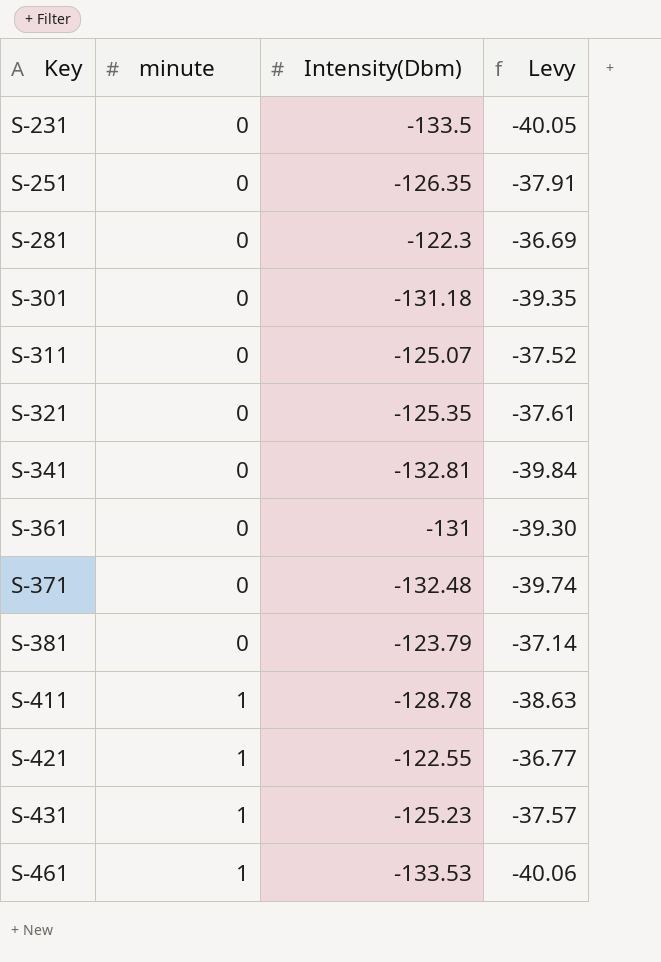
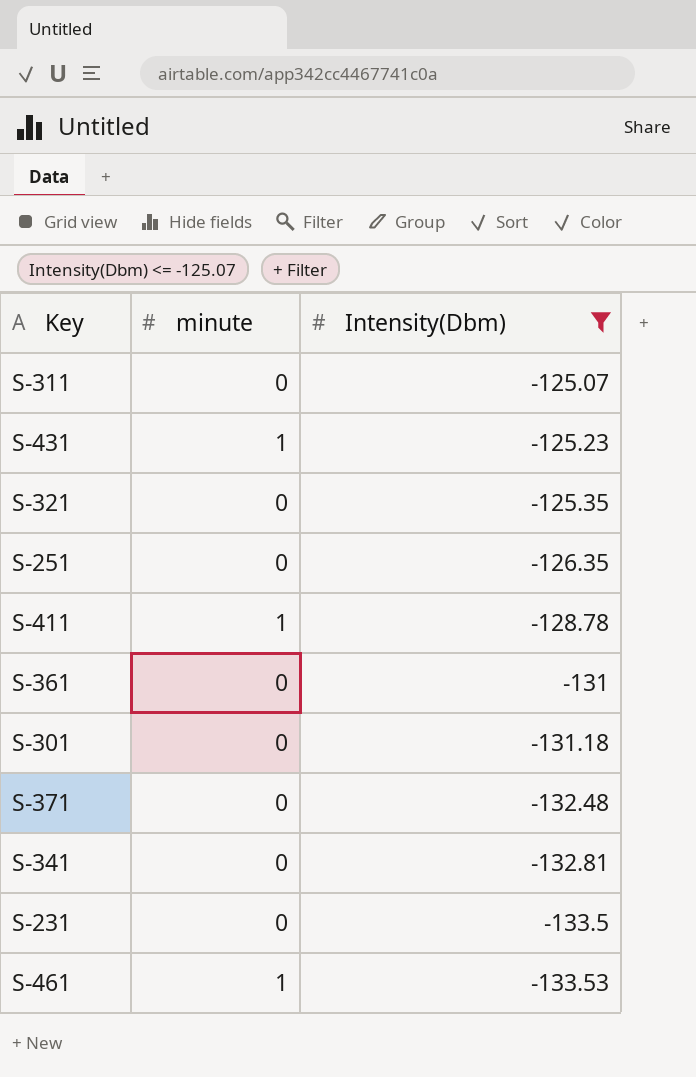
filter: none -> Intensity(Dbm) <= -125.07
row order: Key ascending -> Intensity(Dbm) descending
column Levy | formula: [Intensity(Dbm)] * 0.3 -> none

